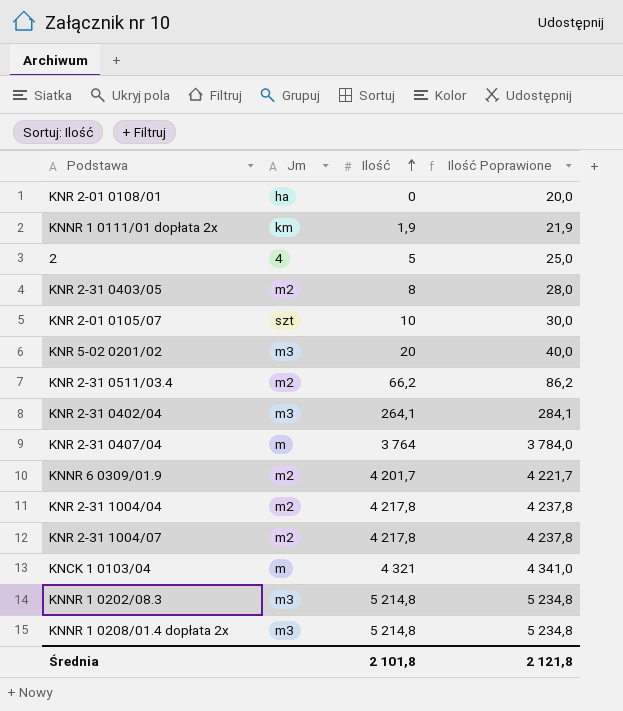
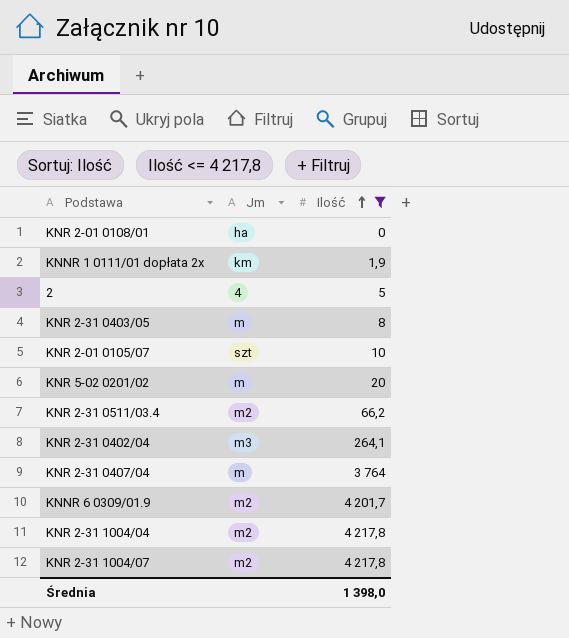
filter: none -> Ilość <= 4 217,8
column Ilość Poprawione | formula: [Ilość] + 20 -> none
KNR 2-31 0403/05 | Jm: m2 -> m
KNR 5-02 0201/02 | Jm: m3 -> m
Średnia | Ilość: 2 101,8 -> 1 398,0

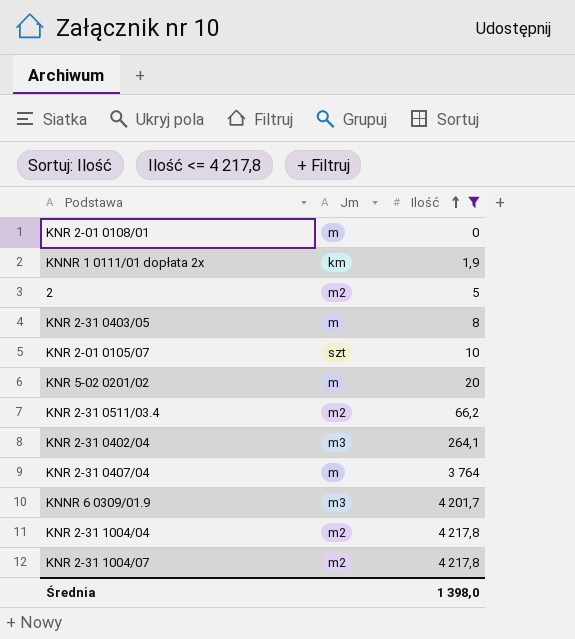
KNR 2-01 0108/01 | Jm: ha -> m
2 | Jm: 4 -> m2
KNNR 6 0309/01.9 | Jm: m2 -> m3

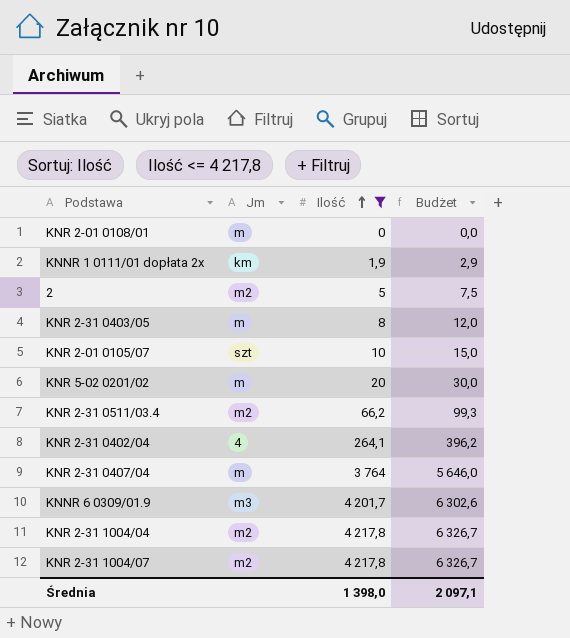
column Budżet | formula: none -> [Ilość] * 1,5
KNR 2-31 0402/04 | Jm: m3 -> 4

